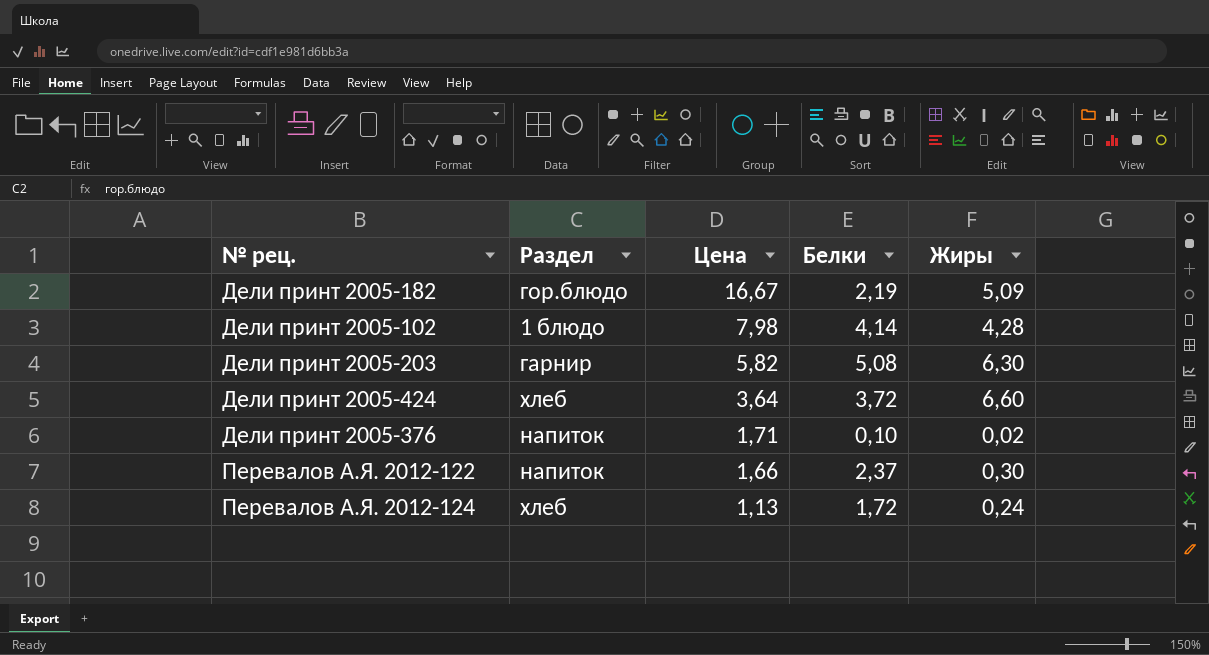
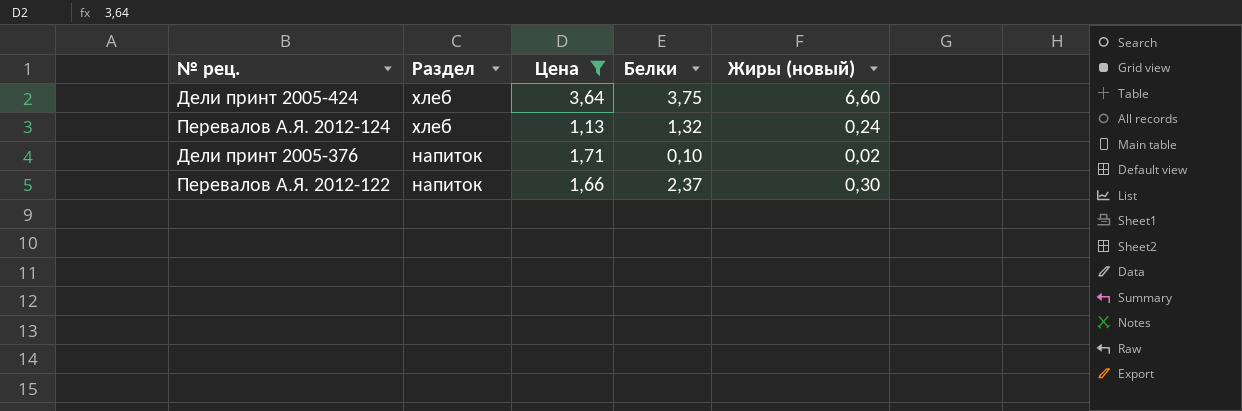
filter: none -> Цена <= 3,64
row order: Цена descending -> Раздел descending
column name: Жиры -> Жиры (новый)
Дели принт 2005-424 | Белки: 3,72 -> 3,75
Перевалов А.Я. 2012-124 | Белки: 1,72 -> 1,32

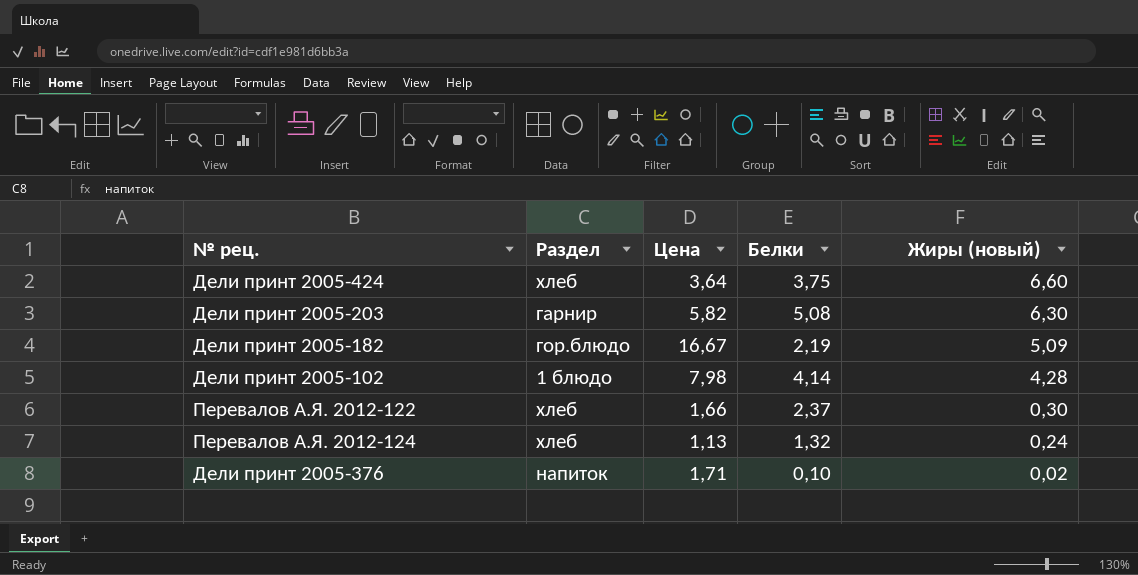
filter: Цена <= 3,64 -> none
row order: Раздел descending -> Жиры (новый) descending
Перевалов А.Я. 2012-122 | Раздел: напиток -> хлеб

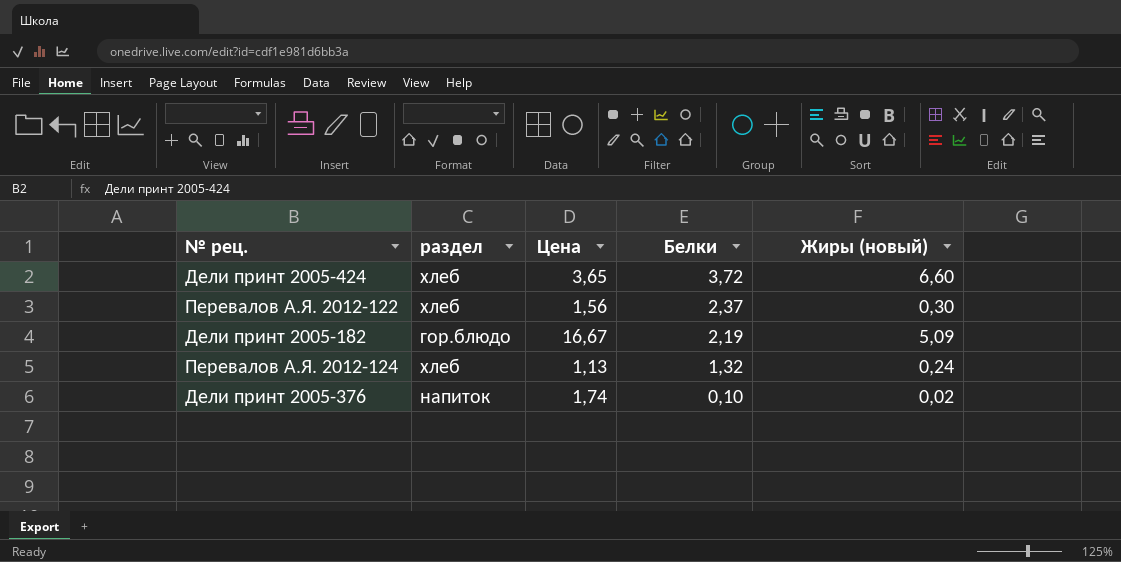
row order: Жиры (новый) descending -> Белки descending
column name: Раздел -> раздел
row Дели принт 2005-203: гарнир | 5,82 | 5,08 | 6,30 -> none
row Дели принт 2005-102: 1 блюдо | 7,98 | 4,14 | 4,28 -> none
Дели принт 2005-424 | Цена: 3,64 -> 3,65
Дели принт 2005-424 | Белки: 3,75 -> 3,72
Перевалов А.Я. 2012-122 | Цена: 1,66 -> 1,56
Дели принт 2005-376 | Цена: 1,71 -> 1,74

